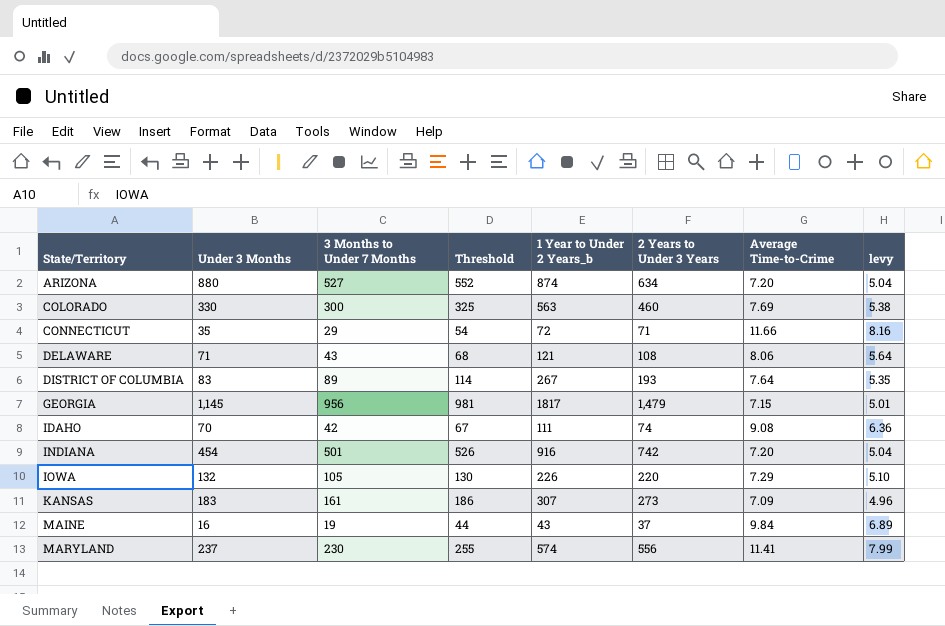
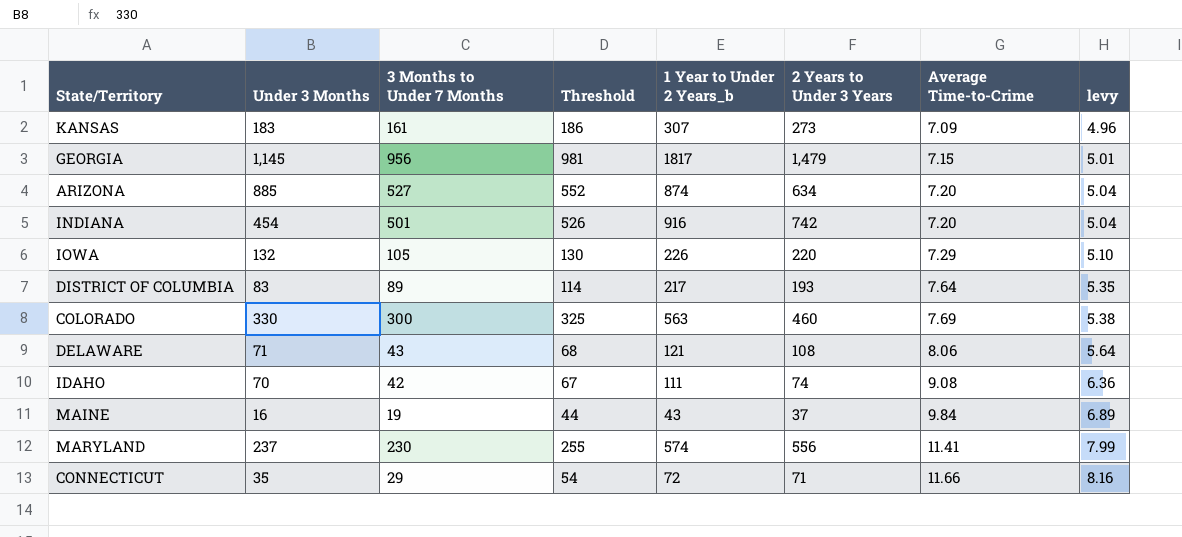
row order: State/Territory ascending -> Average Time-to-Crime ascending
ARIZONA | Under 3 Months: 880 -> 885
DISTRICT OF COLUMBIA | 1 Year to Under 2 Years_b: 267 -> 217

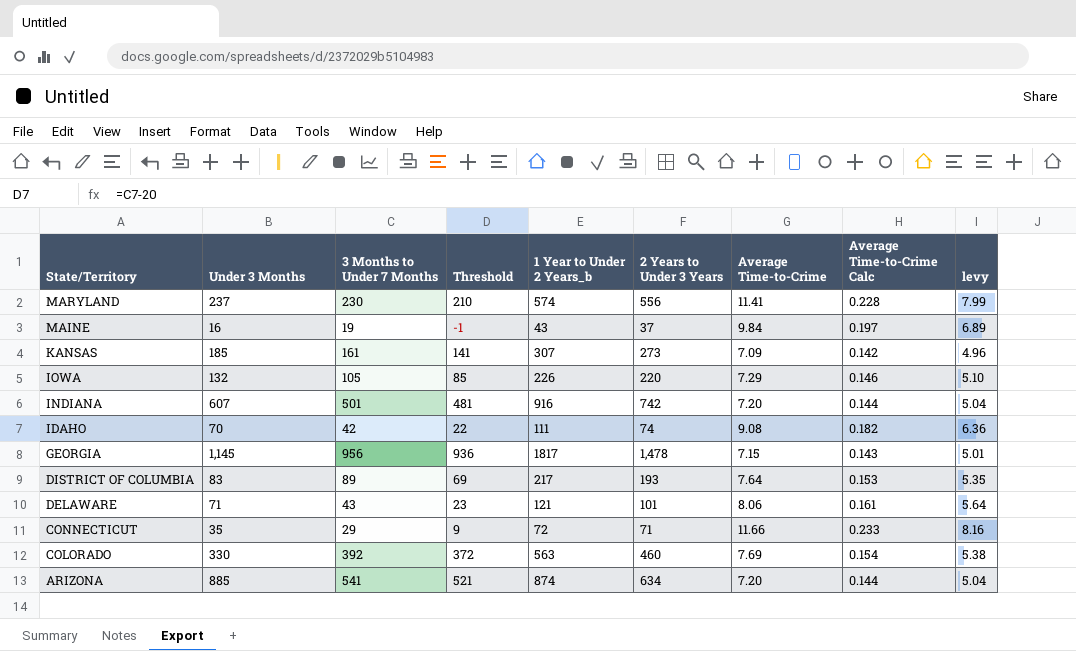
row order: Average Time-to-Crime ascending -> State/Territory descending
column Threshold | formula: [3 Months to Under 7 Months] + 25 -> [3 Months to Under 7 Months] - 20
column Average Time-to-Crime Calc | formula: none -> [Average Time-to-Crime] * 0.02
KANSAS | Under 3 Months: 183 -> 185
INDIANA | Under 3 Months: 454 -> 607
GEORGIA | 2 Years to Under 3 Years: 1,479 -> 1,478
DELAWARE | 2 Years to Under 3 Years: 108 -> 101
COLORADO | 3 Months to Under 7 Months: 300 -> 392
ARIZONA | 3 Months to Under 7 Months: 527 -> 541

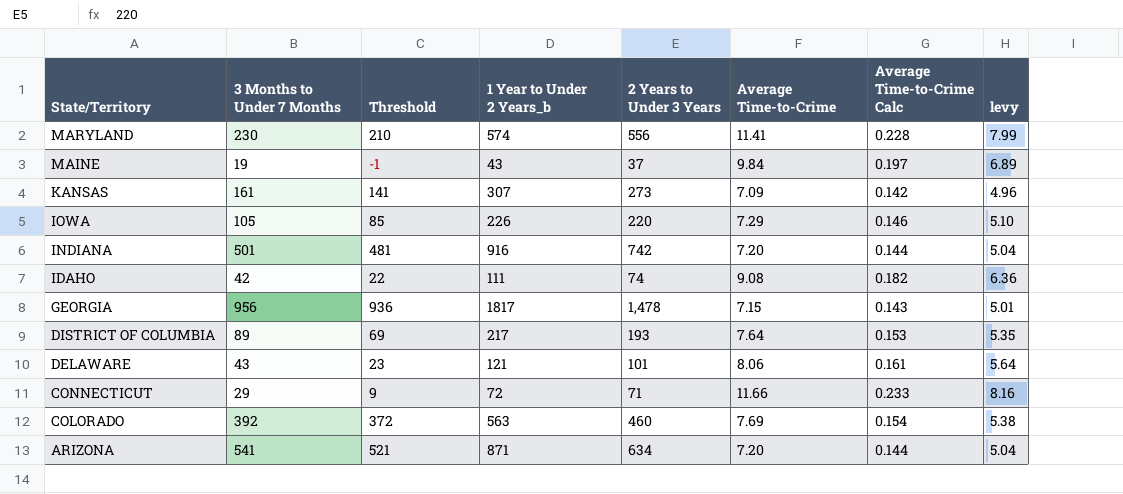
column Under 3 Months | position: 2 -> none
ARIZONA | 1 Year to Under 2 Years_b: 874 -> 871

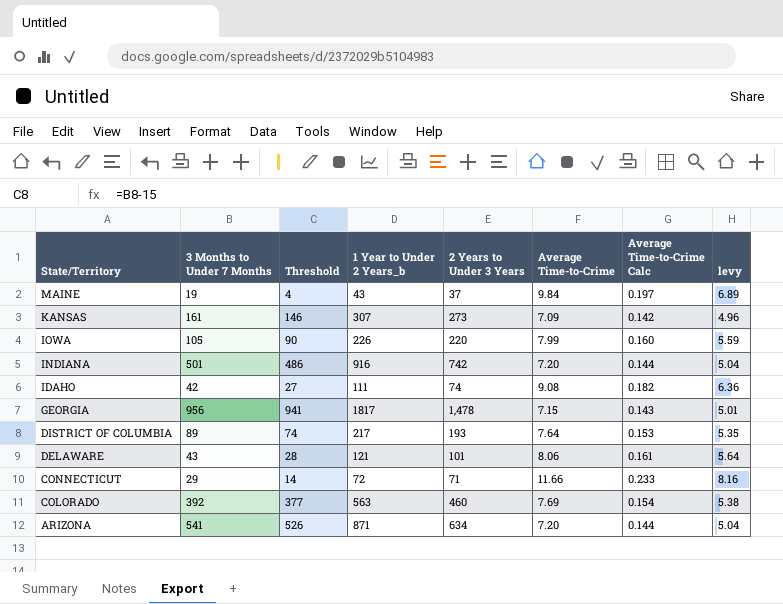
column Threshold | formula: [3 Months to Under 7 Months] - 20 -> [3 Months to Under 7 Months] - 15
row MARYLAND: 230 | 210 | 574 | 556 | 11.41 | 0.228 | 7.99 -> none
IOWA | Average Time-to-Crime: 7.29 -> 7.99
IOWA | Average Time-to-Crime Calc: 0.146 -> 0.160
IOWA | levy: 5.10 -> 5.59

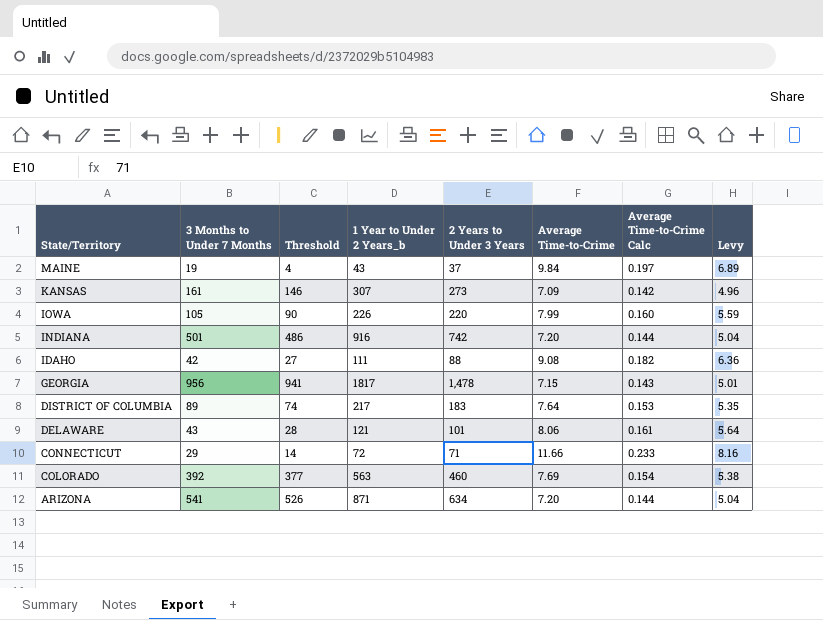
column name: levy -> Levy
IDAHO | 2 Years to Under 3 Years: 74 -> 88
DISTRICT OF COLUMBIA | 2 Years to Under 3 Years: 193 -> 183

